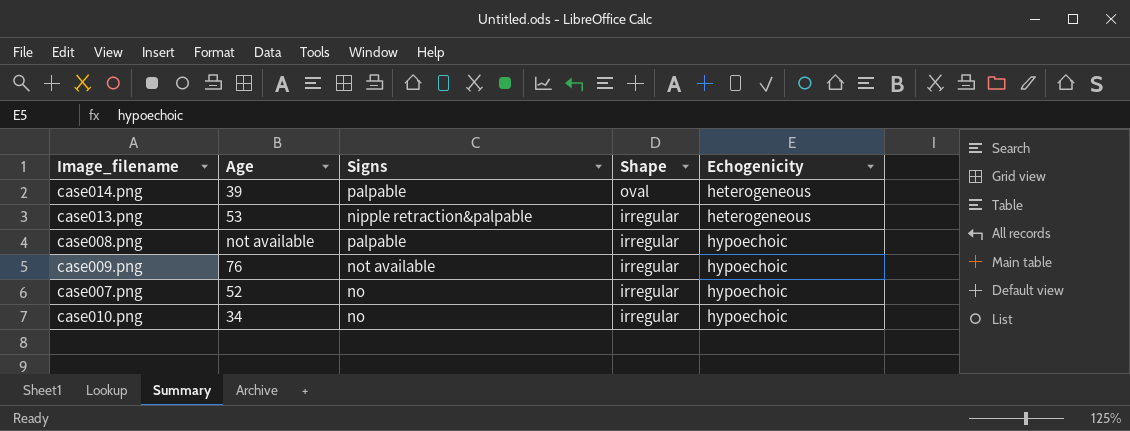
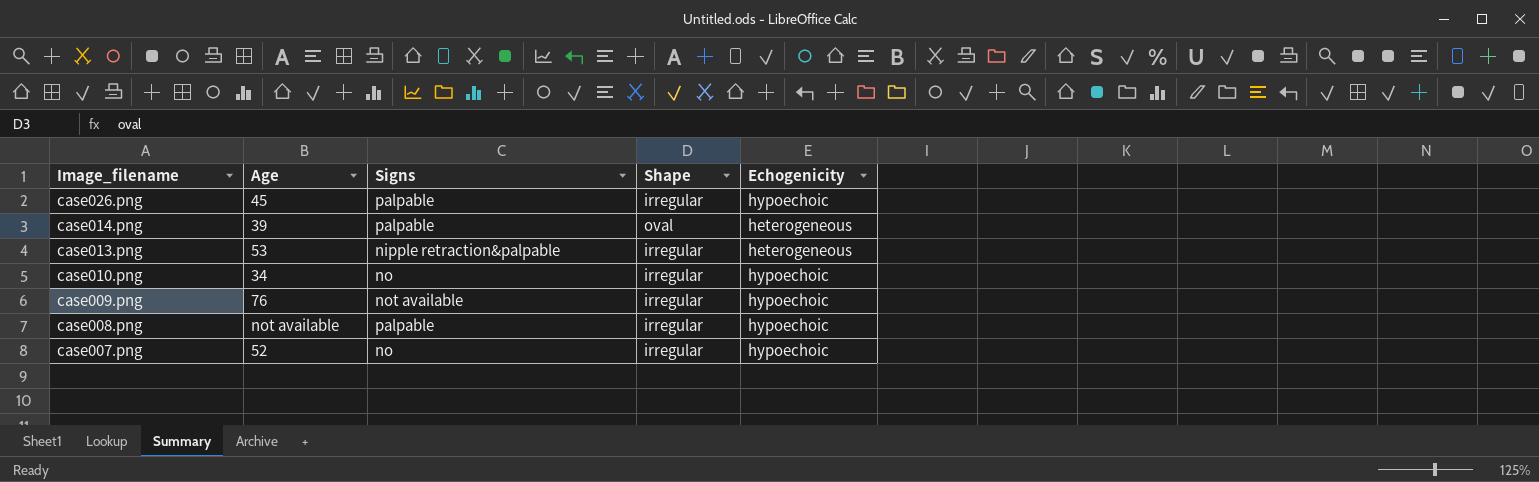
row order: Shape descending -> Image_filename descending
row case026.png: none -> 45 | palpable | irregular | hypoechoic

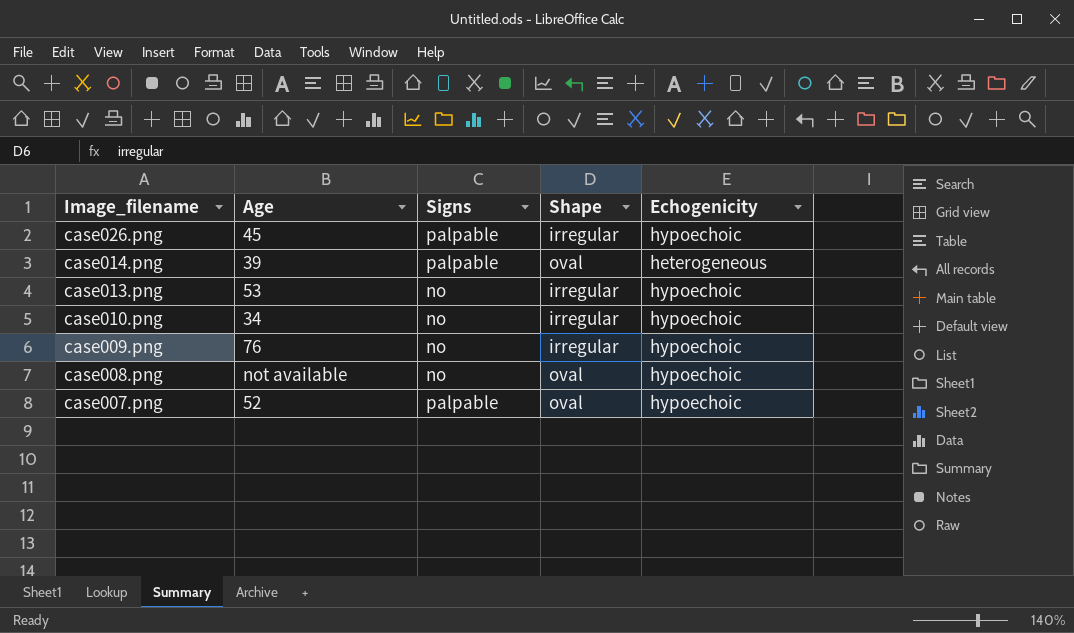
case013.png | Signs: nipple retraction&palpable -> no
case013.png | Echogenicity: heterogeneous -> hypoechoic
case009.png | Signs: not available -> no
case008.png | Signs: palpable -> no
case008.png | Shape: irregular -> oval
case007.png | Signs: no -> palpable
case007.png | Shape: irregular -> oval

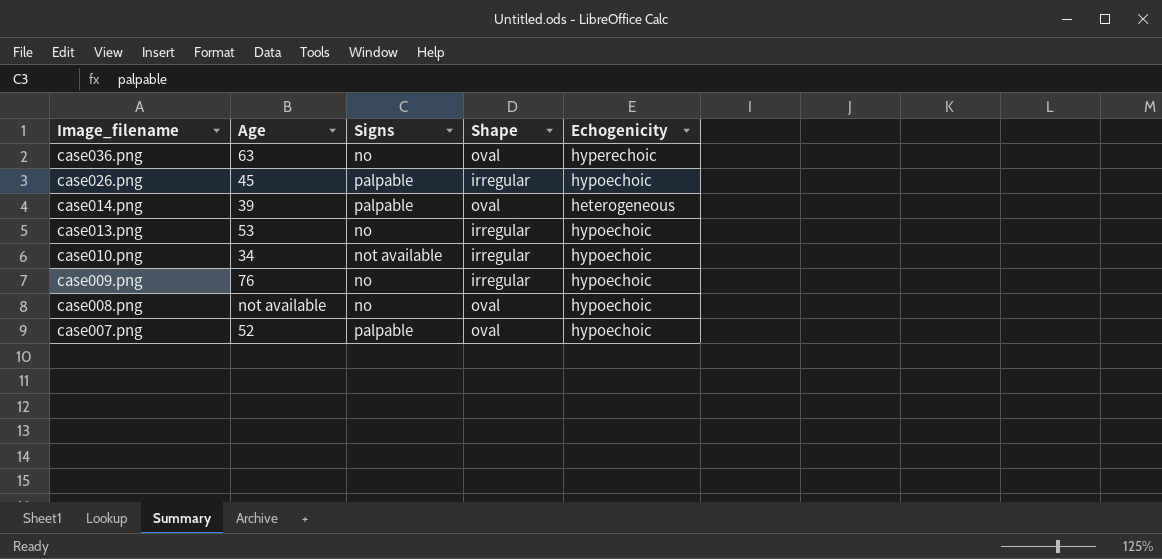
row case036.png: none -> 63 | no | oval | hyperechoic
case010.png | Signs: no -> not available

